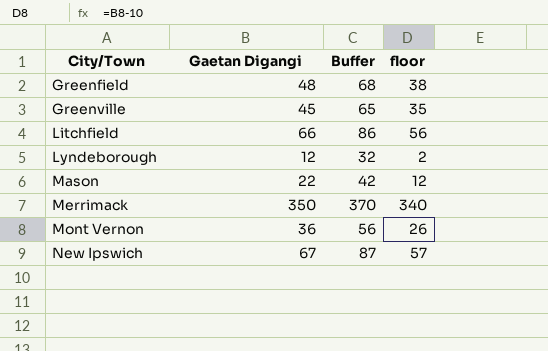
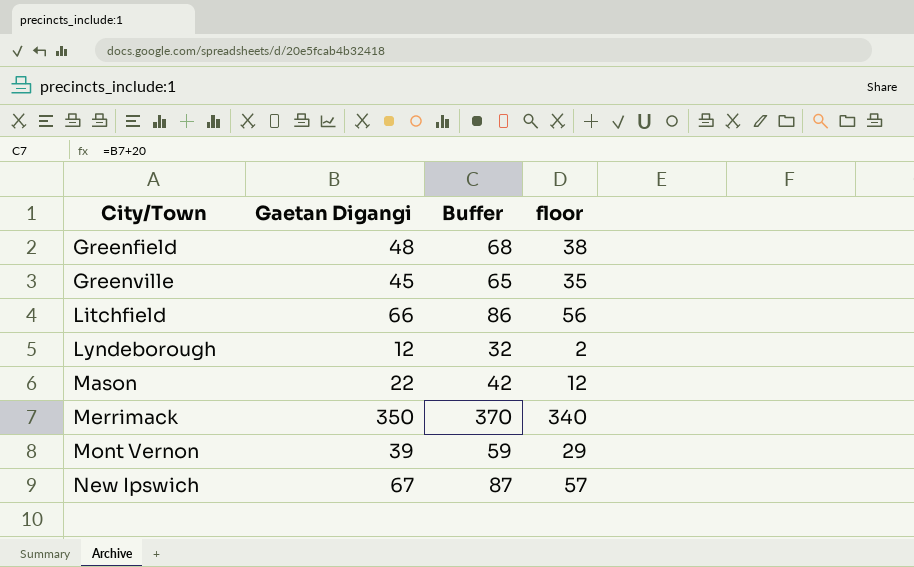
Mont Vernon | Gaetan Digangi: 36 -> 39
Mont Vernon | Buffer: 56 -> 59
Mont Vernon | floor: 26 -> 29

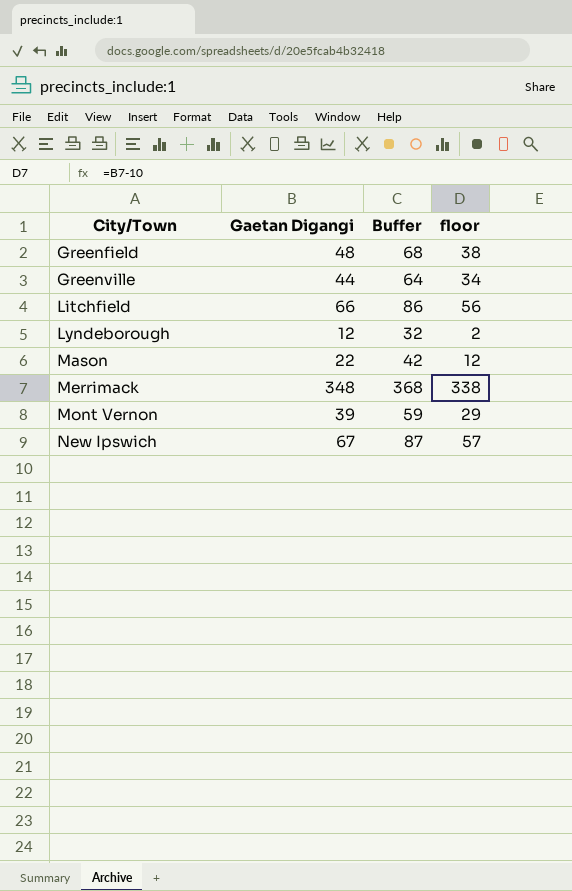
Greenville | Gaetan Digangi: 45 -> 44
Greenville | Buffer: 65 -> 64
Greenville | floor: 35 -> 34
Merrimack | Gaetan Digangi: 350 -> 348
Merrimack | Buffer: 370 -> 368
Merrimack | floor: 340 -> 338

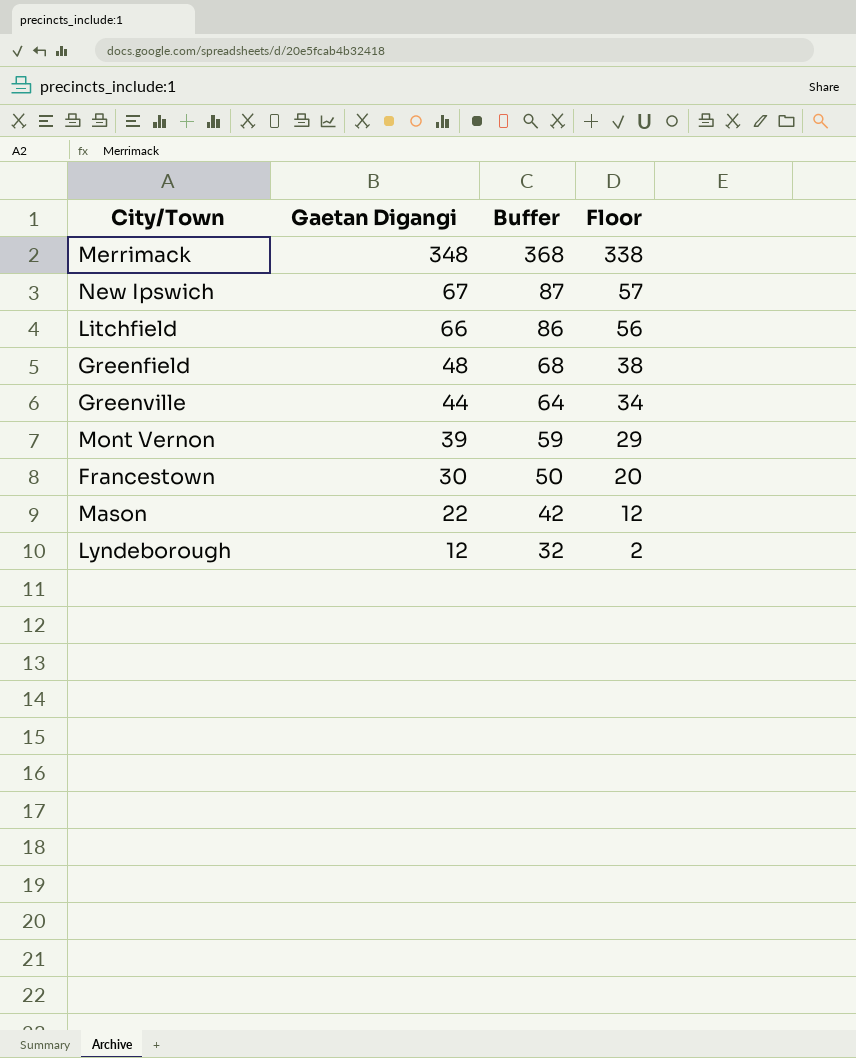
row order: City/Town ascending -> Gaetan Digangi descending
column name: floor -> Floor
row Francestown: none -> 30 | 50 | 20

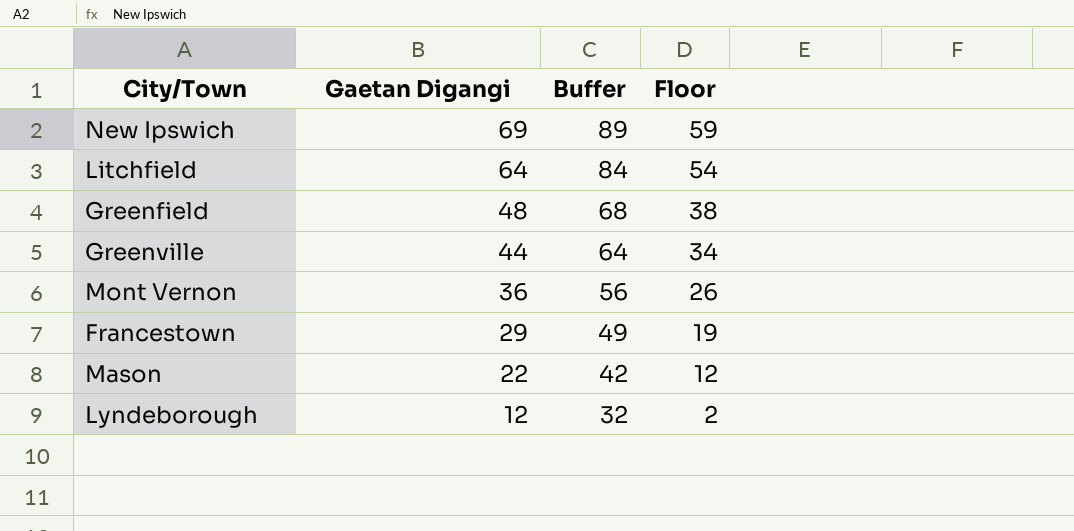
row Merrimack: 348 | 368 | 338 -> none
New Ipswich | Gaetan Digangi: 67 -> 69
New Ipswich | Buffer: 87 -> 89
New Ipswich | Floor: 57 -> 59
Litchfield | Gaetan Digangi: 66 -> 64
Litchfield | Buffer: 86 -> 84
Litchfield | Floor: 56 -> 54
Mont Vernon | Gaetan Digangi: 39 -> 36
Mont Vernon | Buffer: 59 -> 56
Mont Vernon | Floor: 29 -> 26
Francestown | Gaetan Digangi: 30 -> 29
Francestown | Buffer: 50 -> 49
Francestown | Floor: 20 -> 19

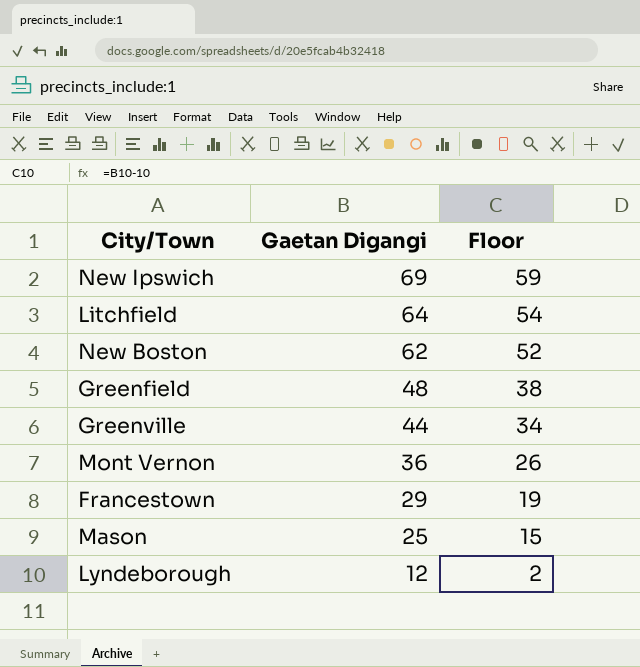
column Buffer | formula: [Gaetan Digangi] + 20 -> none
row New Boston: none -> 62 | 52
Mason | Gaetan Digangi: 22 -> 25
Mason | Floor: 12 -> 15

